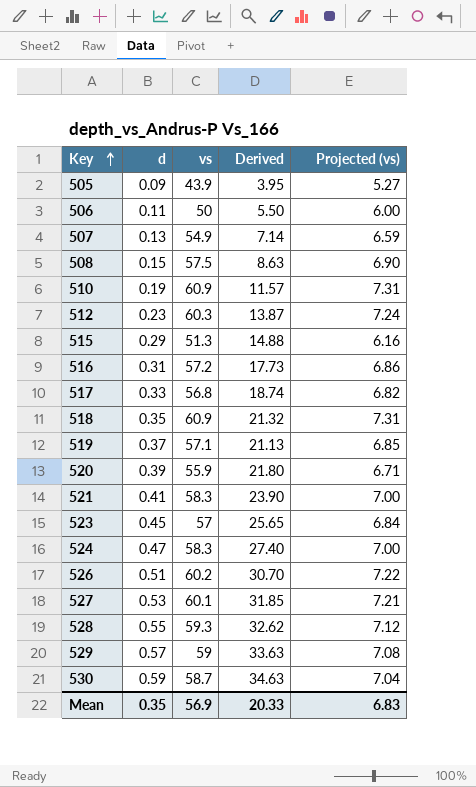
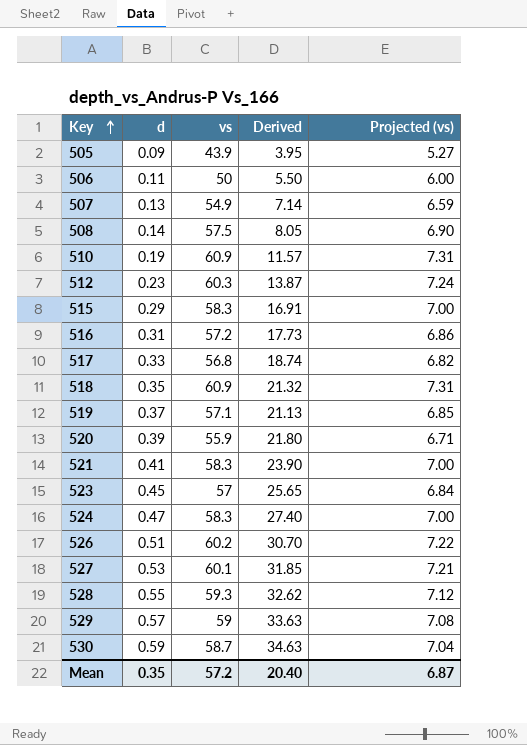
508 | d: 0.15 -> 0.14
508 | Derived: 8.63 -> 8.05
515 | vs: 51.3 -> 58.3
515 | Derived: 14.88 -> 16.91
515 | Projected (vs): 6.16 -> 7.00
Mean | vs: 56.9 -> 57.2
Mean | Derived: 20.33 -> 20.40
Mean | Projected (vs): 6.83 -> 6.87

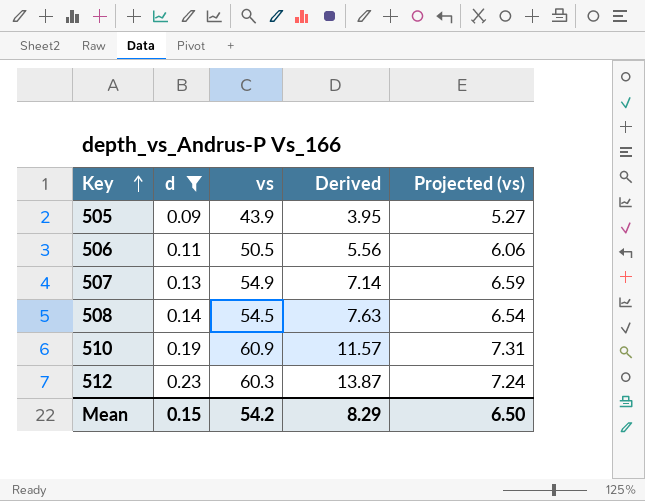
filter: none -> d <= 0.23
506 | vs: 50 -> 50.5
506 | Derived: 5.50 -> 5.56
506 | Projected (vs): 6.00 -> 6.06
508 | vs: 57.5 -> 54.5
508 | Derived: 8.05 -> 7.63
508 | Projected (vs): 6.90 -> 6.54
Mean | d: 0.35 -> 0.15
Mean | vs: 57.2 -> 54.2
Mean | Derived: 20.40 -> 8.29
Mean | Projected (vs): 6.87 -> 6.50

